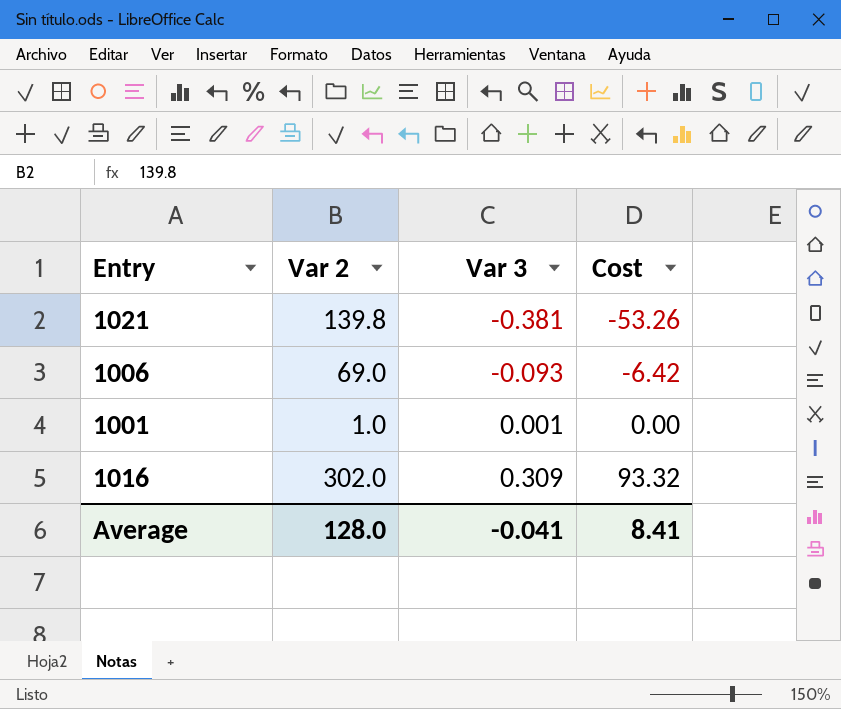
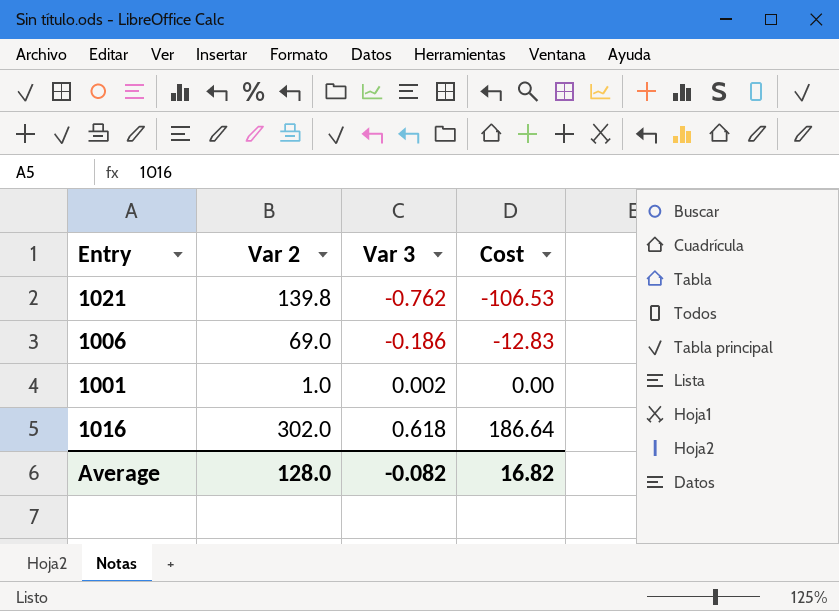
1021 | Var 3: -0.381 -> -0.762
1021 | Cost: -53.26 -> -106.53
1006 | Var 3: -0.093 -> -0.186
1006 | Cost: -6.42 -> -12.83
1001 | Var 3: 0.001 -> 0.002
1016 | Var 3: 0.309 -> 0.618
1016 | Cost: 93.32 -> 186.64
Average | Var 3: -0.041 -> -0.082
Average | Cost: 8.41 -> 16.82

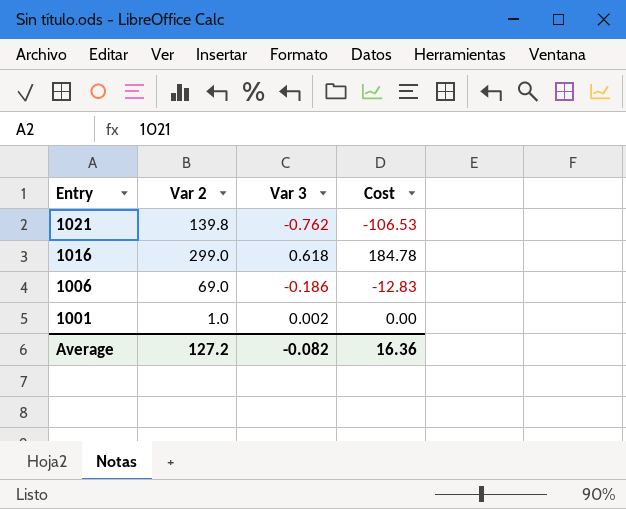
row order: Var 3 ascending -> Entry descending
1016 | Var 2: 302.0 -> 299.0
1016 | Cost: 186.64 -> 184.78
Average | Var 2: 128.0 -> 127.2
Average | Cost: 16.82 -> 16.36

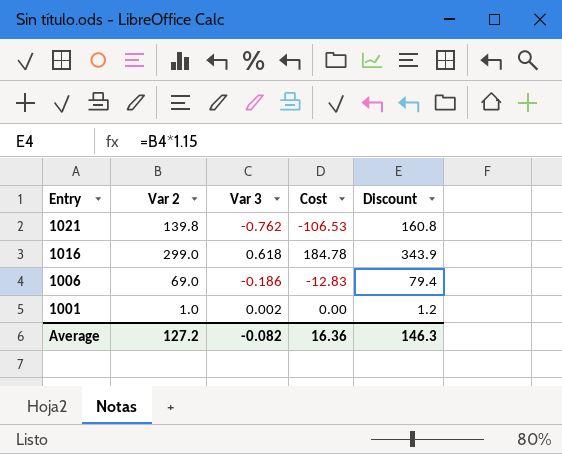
column Discount | formula: none -> [Var 2] * 1.15

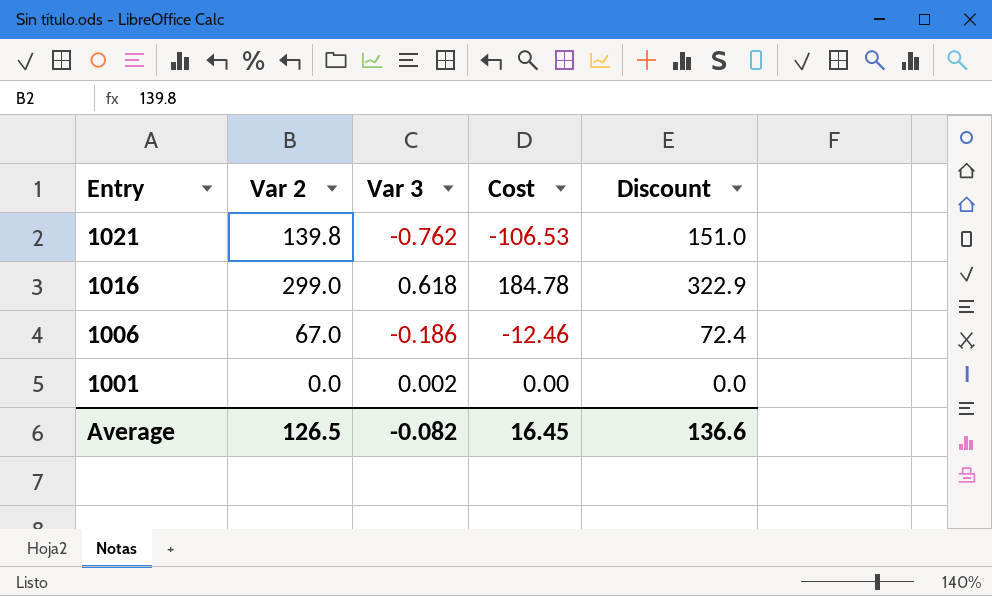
column Discount | formula: [Var 2] * 1.15 -> [Var 2] * 1.08
1006 | Var 2: 69.0 -> 67.0
1006 | Cost: -12.83 -> -12.46
1001 | Var 2: 1.0 -> 0.0
Average | Var 2: 127.2 -> 126.5
Average | Cost: 16.36 -> 16.45
Average | Discount: 146.3 -> 136.6

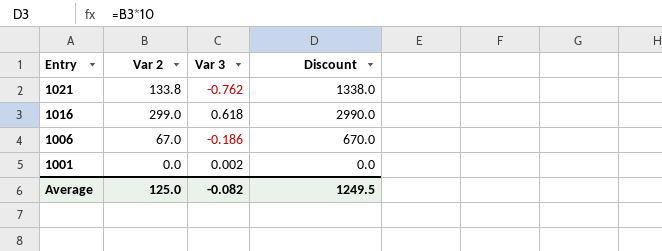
column Cost | formula: [Var 2] * [Var 3] -> none
column Discount | formula: [Var 2] * 1.08 -> [Var 2] * 10
1021 | Var 2: 139.8 -> 133.8
Average | Var 2: 126.5 -> 125.0
Average | Discount: 136.6 -> 1249.5

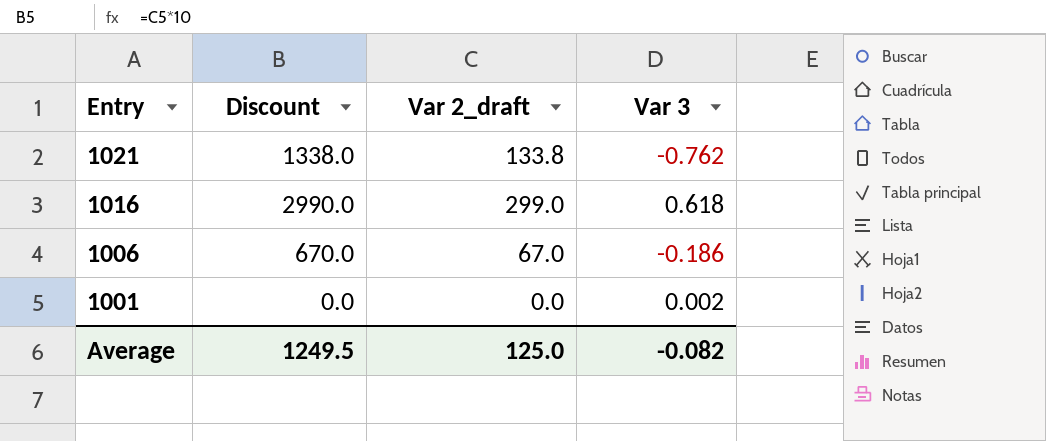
column Discount | position: 4 -> 2
column name: Var 2 -> Var 2_draft

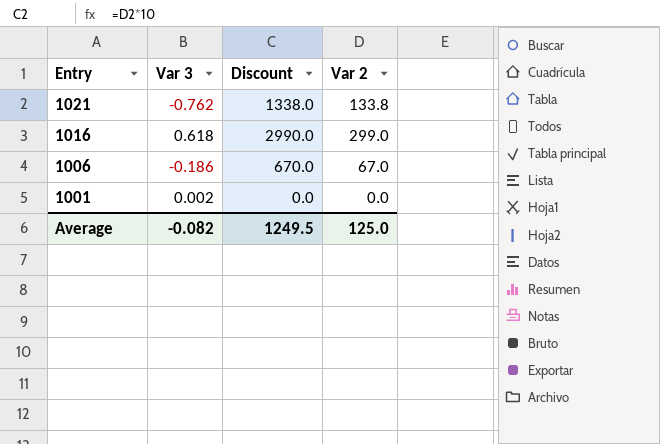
column Var 3 | position: 4 -> 2
column name: Var 2_draft -> Var 2

